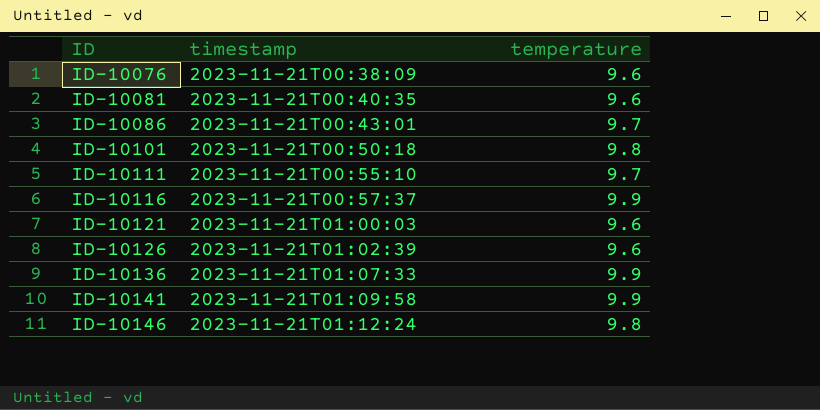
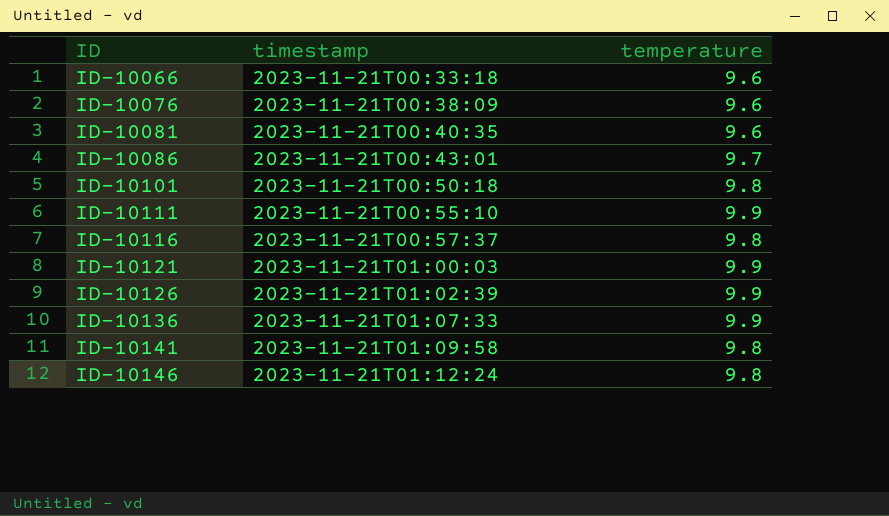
row ID-10066: none -> 2023-11-21T00:33:18 | 9.6
ID-10111 | temperature: 9.7 -> 9.9
ID-10116 | temperature: 9.9 -> 9.8
ID-10121 | temperature: 9.6 -> 9.9
ID-10126 | temperature: 9.6 -> 9.9
ID-10141 | temperature: 9.9 -> 9.8

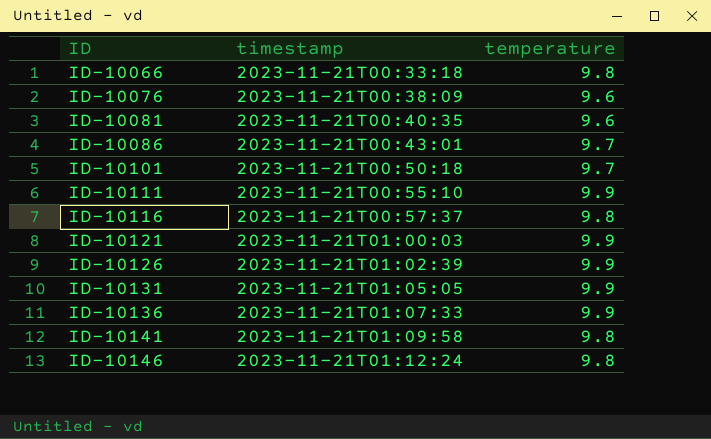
ID-10066 | temperature: 9.6 -> 9.8
ID-10101 | temperature: 9.8 -> 9.7
row ID-10131: none -> 2023-11-21T01:05:05 | 9.9

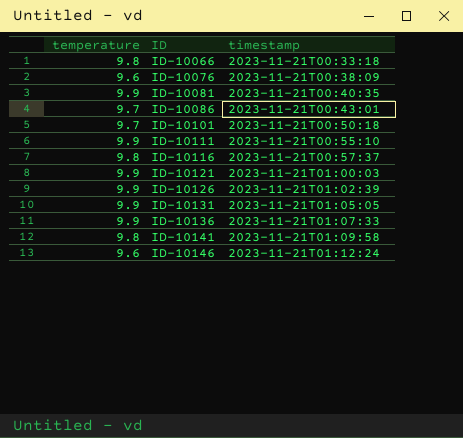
column temperature | position: 3 -> 1
ID-10081 | temperature: 9.6 -> 9.9
ID-10146 | temperature: 9.8 -> 9.6

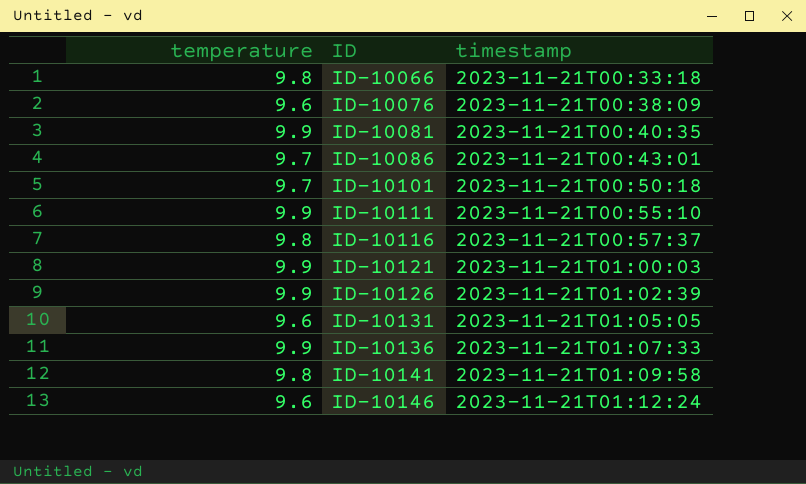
ID-10131 | temperature: 9.9 -> 9.6

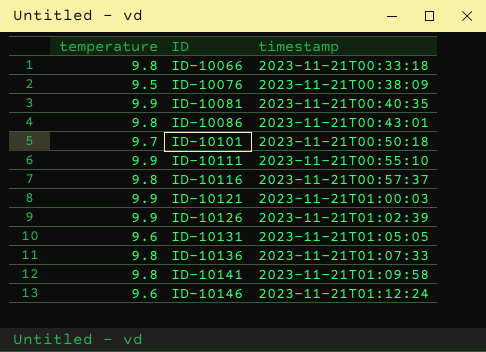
ID-10076 | temperature: 9.6 -> 9.5
ID-10086 | temperature: 9.7 -> 9.8
ID-10136 | temperature: 9.9 -> 9.8

